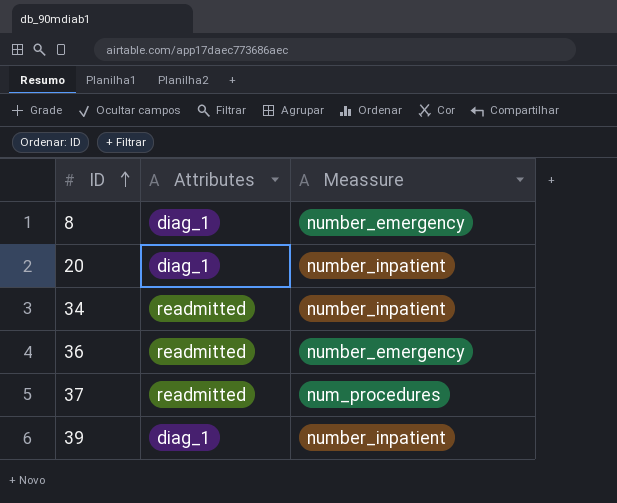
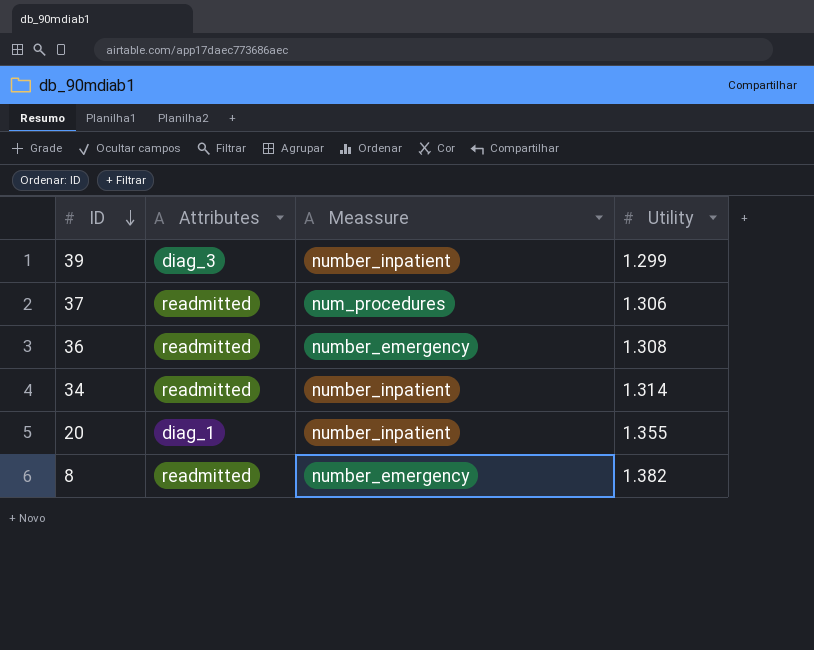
row order: ID ascending -> ID descending
column Utility | position: none -> 4
39 | Attributes: diag_1 -> diag_3
8 | Attributes: diag_1 -> readmitted

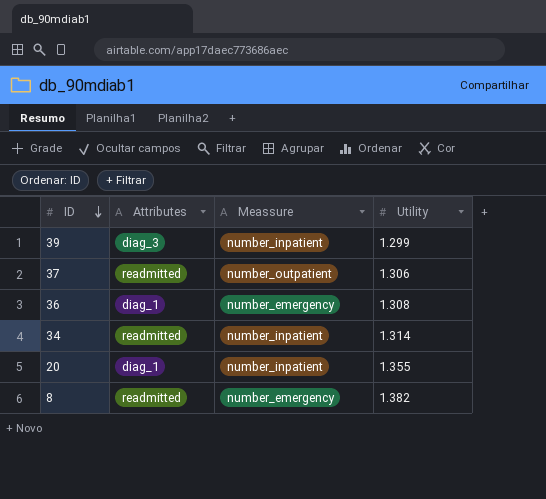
37 | Meassure: num_procedures -> number_outpatient
36 | Attributes: readmitted -> diag_1

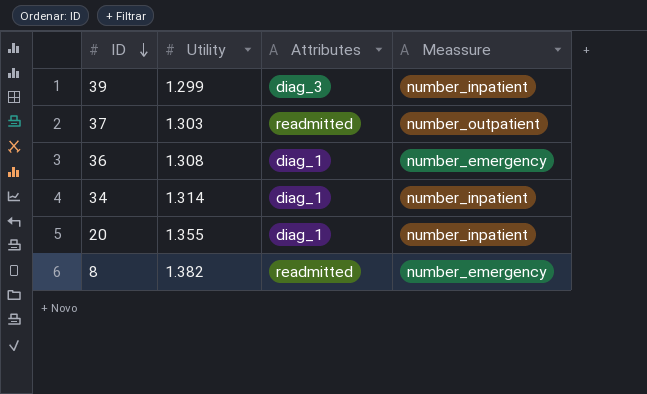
column Utility | position: 4 -> 2
37 | Utility: 1.306 -> 1.303
34 | Attributes: readmitted -> diag_1

